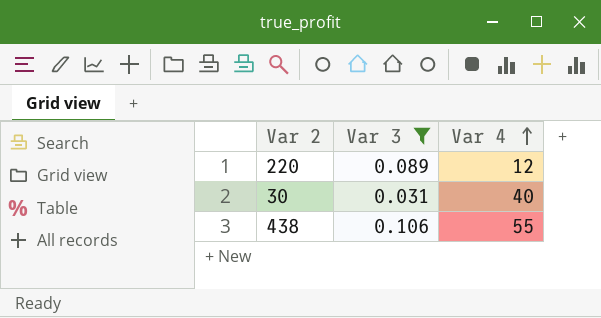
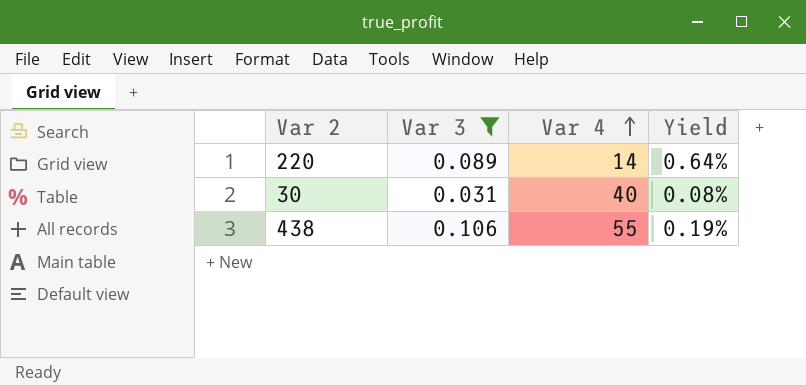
column Yield | formula: none -> [Var 3] / [Var 4]
220 | Var 4: 12 -> 14

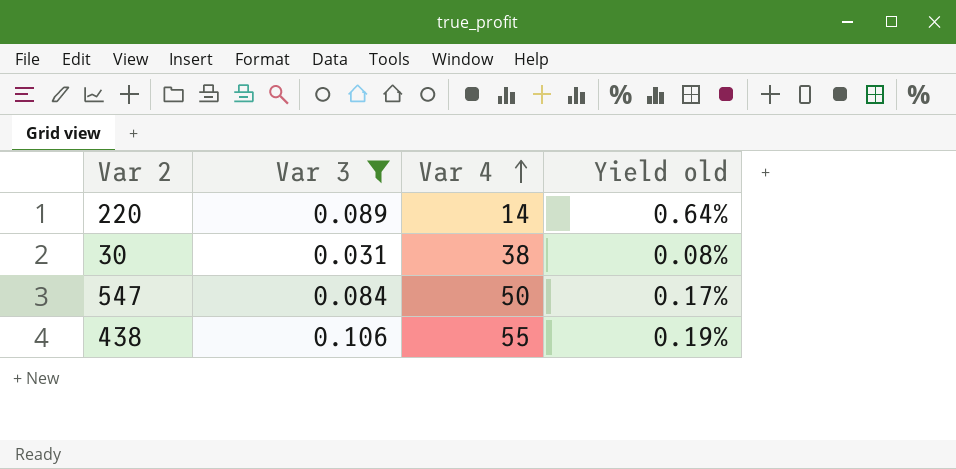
column name: Yield -> Yield old
30 | Var 4: 40 -> 38
row 547: none -> 0.084 | 50 | 0.17%

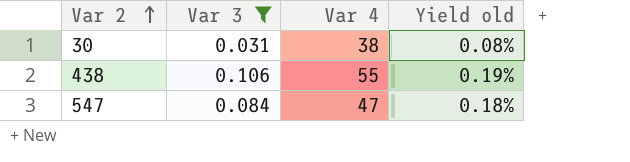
row order: Var 4 ascending -> Var 2 ascending
row 220: 0.089 | 14 | 0.64% -> none
547 | Var 4: 50 -> 47
547 | Yield old: 0.17% -> 0.18%

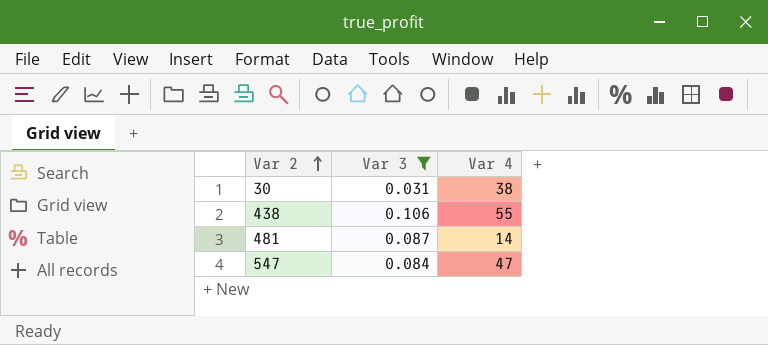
column Yield old | formula: [Var 3] / [Var 4] -> none
row 481: none -> 0.087 | 14

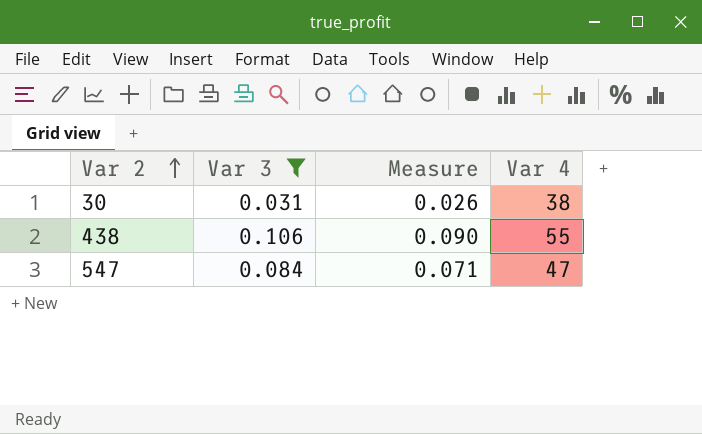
column Measure | formula: none -> [Var 3] * 0.85
row 481: 0.087 | 14 -> none

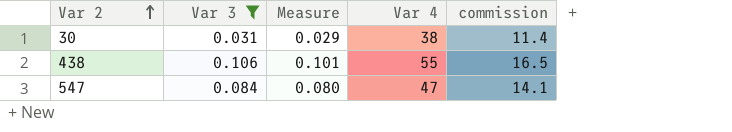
column Measure | formula: [Var 3] * 0.85 -> [Var 3] * 0.95
column commission | formula: none -> [Var 4] * 0.3

